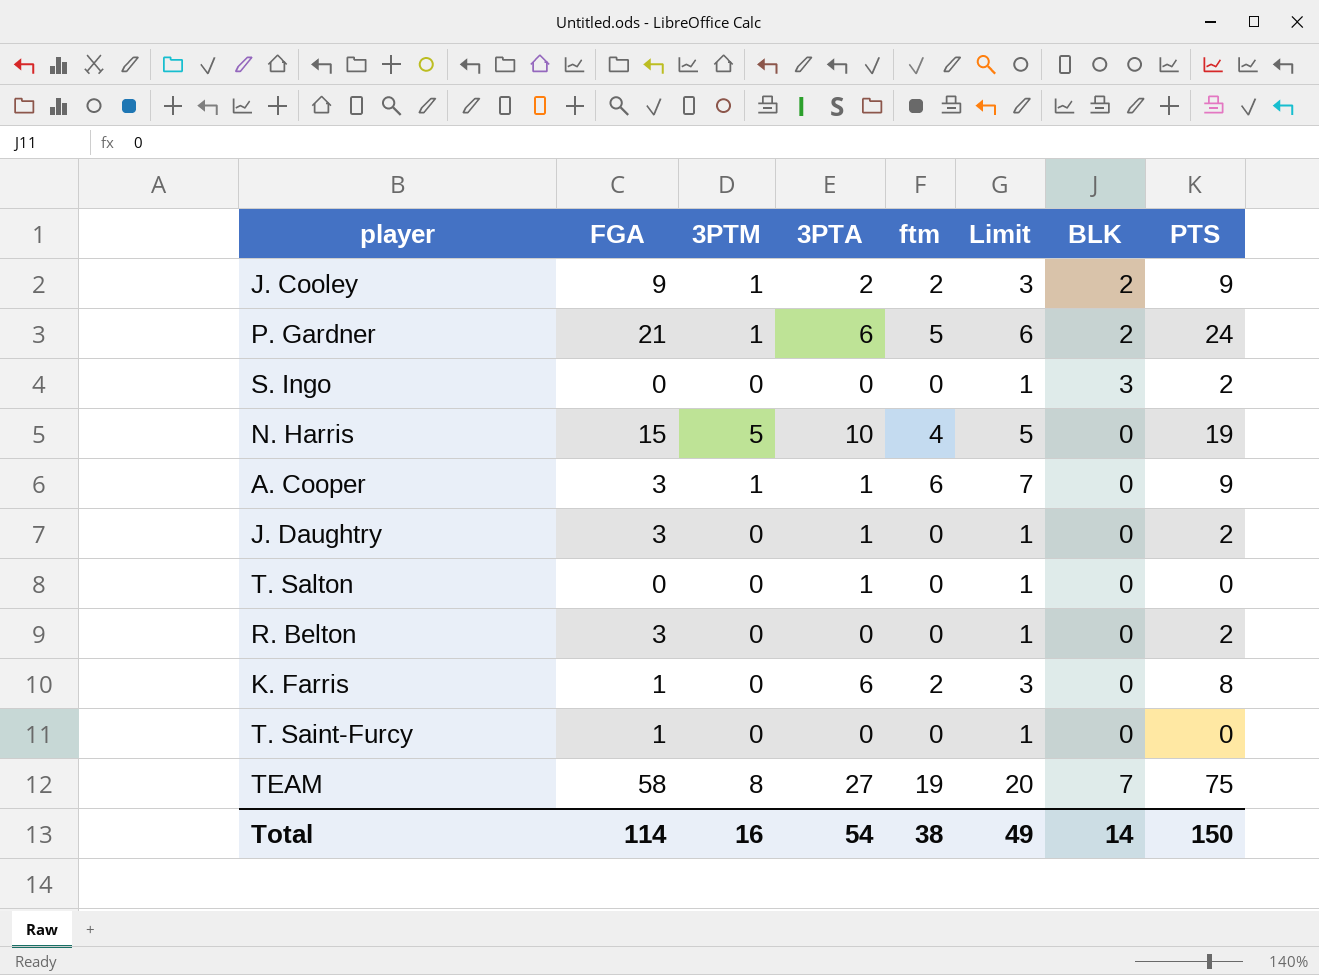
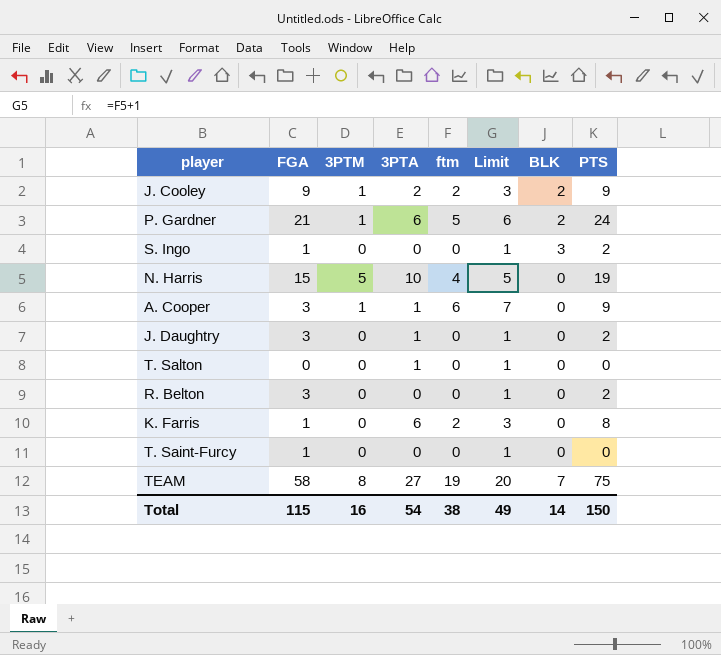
S. Ingo | FGA: 0 -> 1
Total | FGA: 114 -> 115

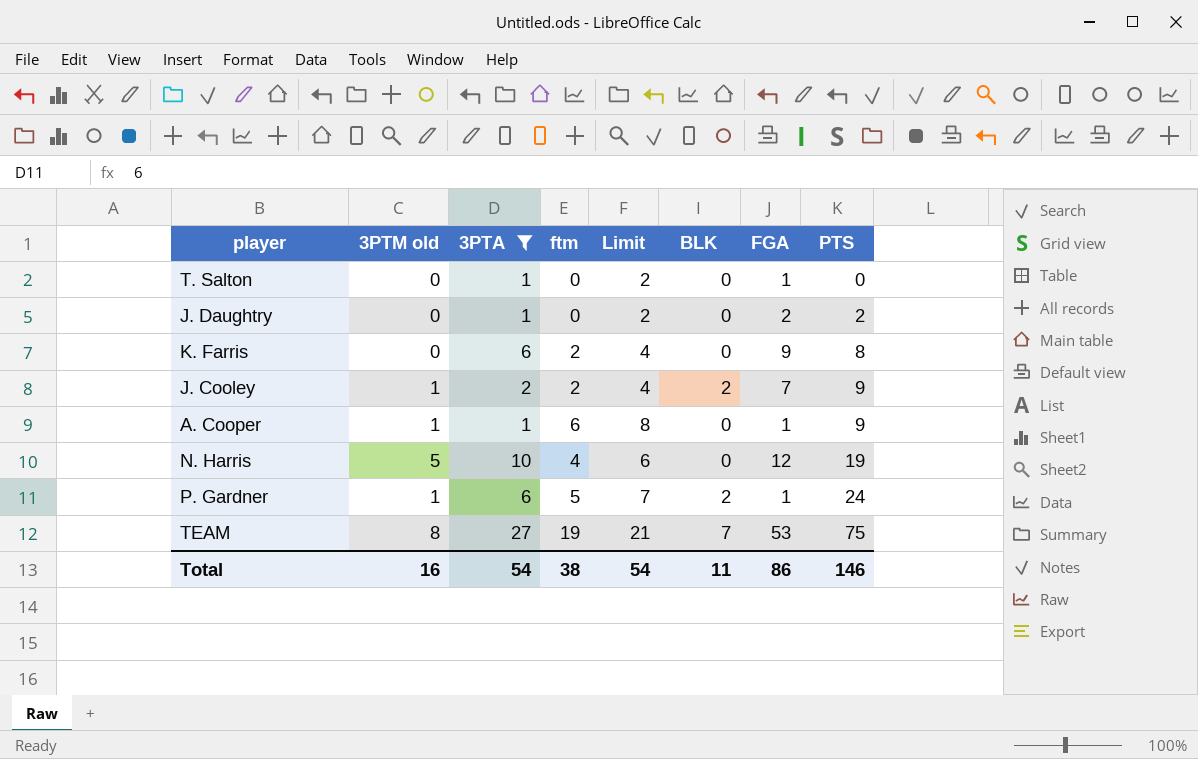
filter: none -> 3PTA != 0
row order: none -> PTS ascending
column name: 3PTM -> 3PTM old
column Limit | formula: [ftm] + 1 -> [ftm] + 2
column FGA | position: 2 -> 7
T. Salton | FGA: 0 -> 1
J. Daughtry | FGA: 3 -> 2
K. Farris | FGA: 1 -> 9
J. Cooley | FGA: 9 -> 7
A. Cooper | FGA: 3 -> 1
N. Harris | FGA: 15 -> 12
P. Gardner | FGA: 21 -> 1
TEAM | FGA: 58 -> 53
Total | Limit: 49 -> 54
Total | BLK: 14 -> 11
Total | FGA: 115 -> 86
Total | PTS: 150 -> 146

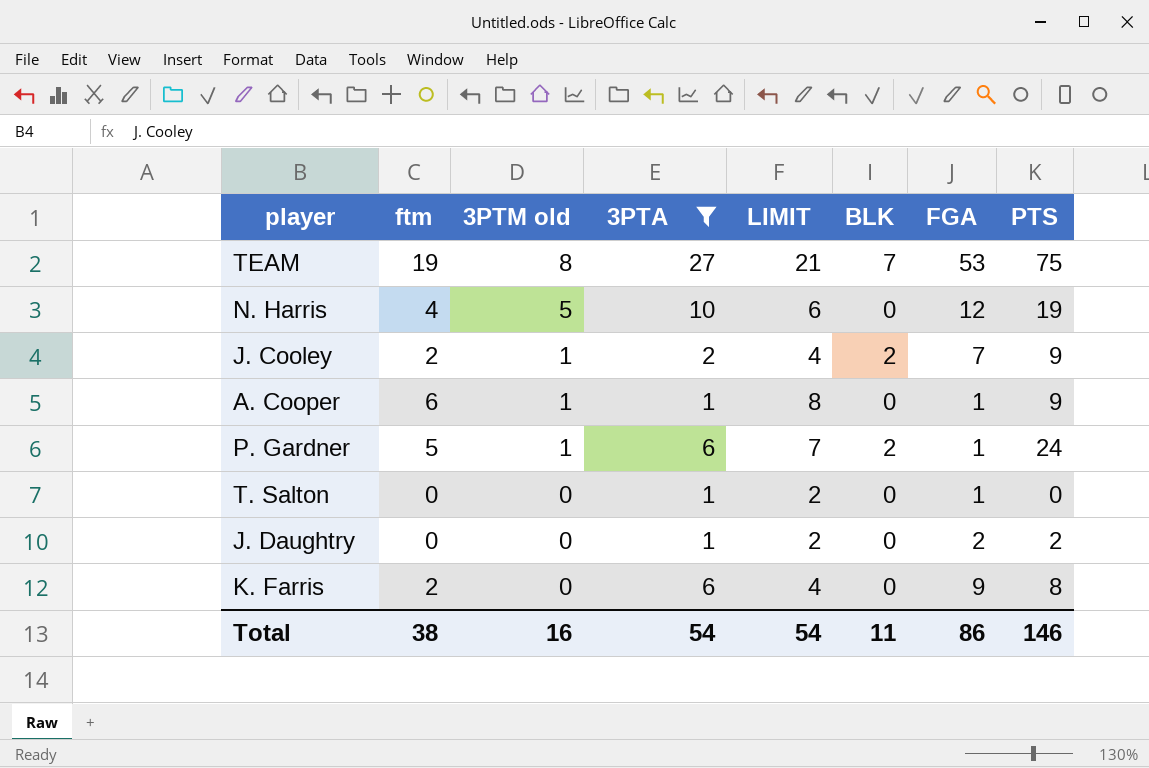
row order: PTS ascending -> 3PTM old descending
column ftm | position: 4 -> 2
column name: Limit -> LIMIT

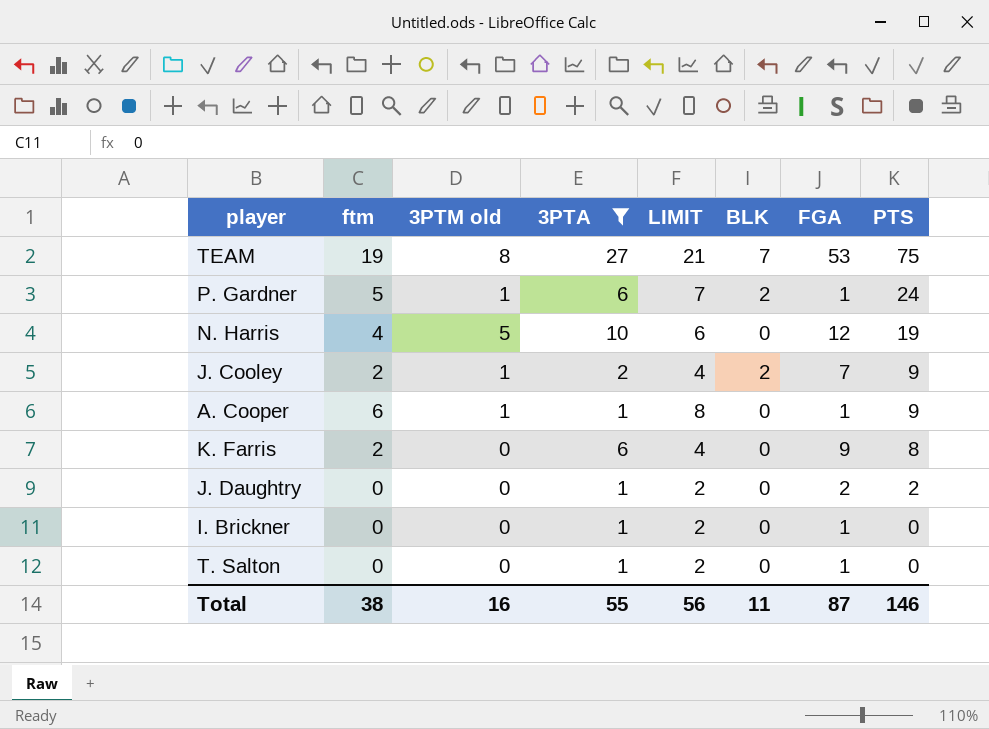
row order: 3PTM old descending -> PTS descending
row I. Brickner: none -> 0 | 0 | 1 | 2 | 0 | 1 | 0
Total | 3PTA: 54 -> 55
Total | LIMIT: 54 -> 56
Total | FGA: 86 -> 87

